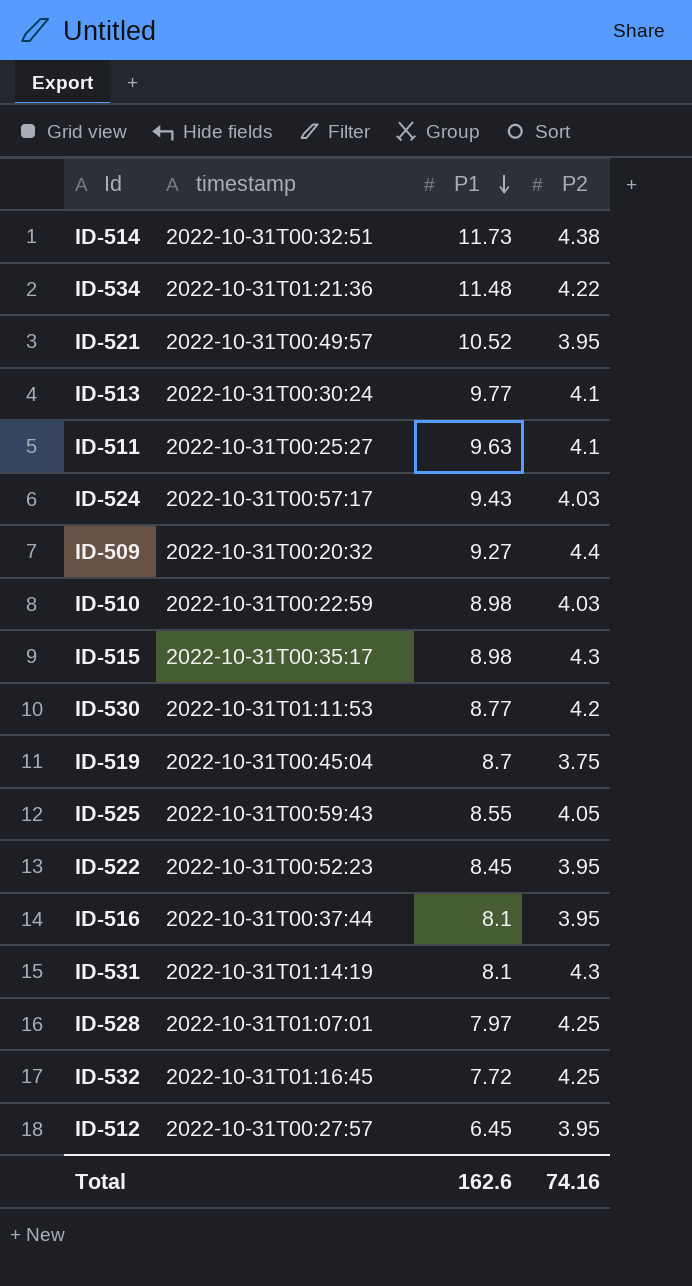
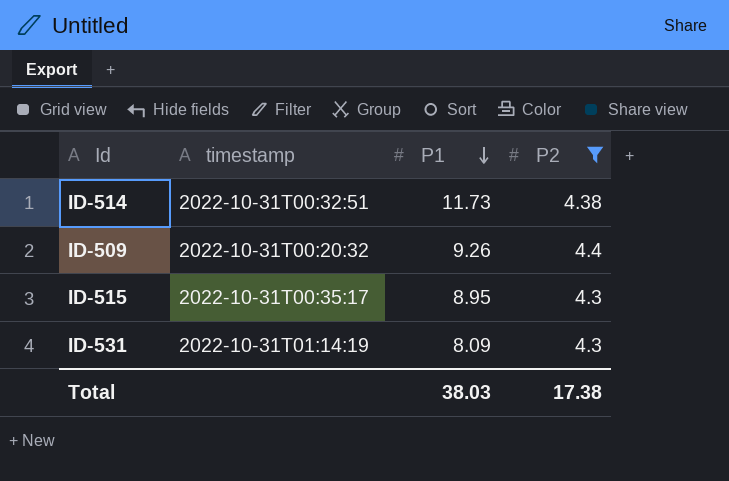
filter: none -> P2 >= 4.3
ID-509 | P1: 9.27 -> 9.26
ID-515 | P1: 8.98 -> 8.95
ID-531 | P1: 8.1 -> 8.09
Total | P1: 162.6 -> 38.03
Total | P2: 74.16 -> 17.38

